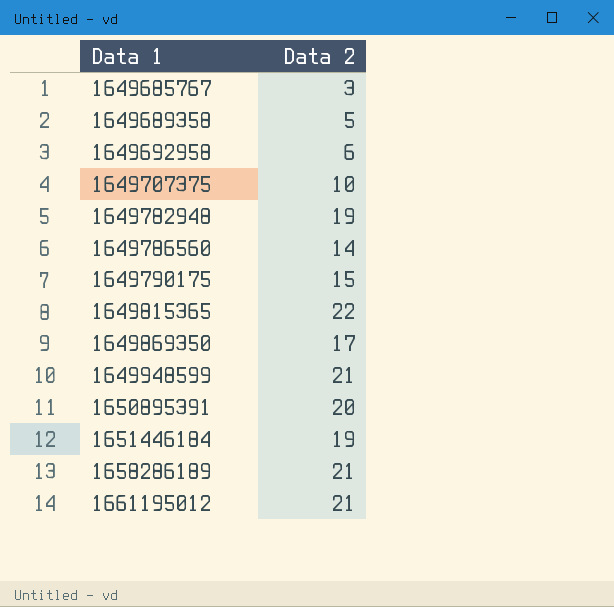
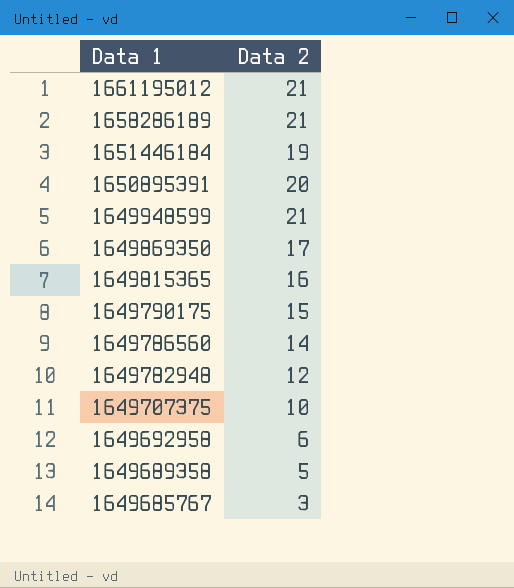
row order: Data 1 ascending -> Data 1 descending
1649815365 | Data 2: 22 -> 16
1649782948 | Data 2: 19 -> 12

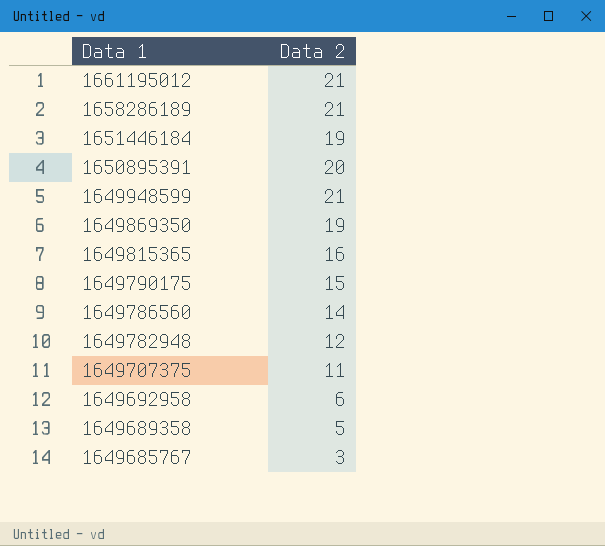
1649869350 | Data 2: 17 -> 19
1649707375 | Data 2: 10 -> 11

